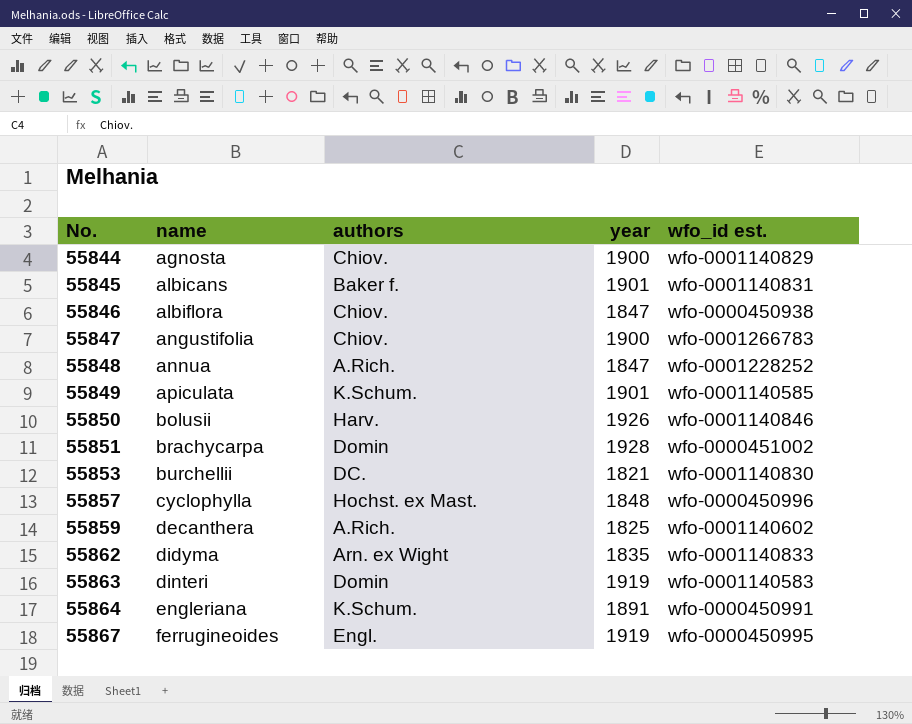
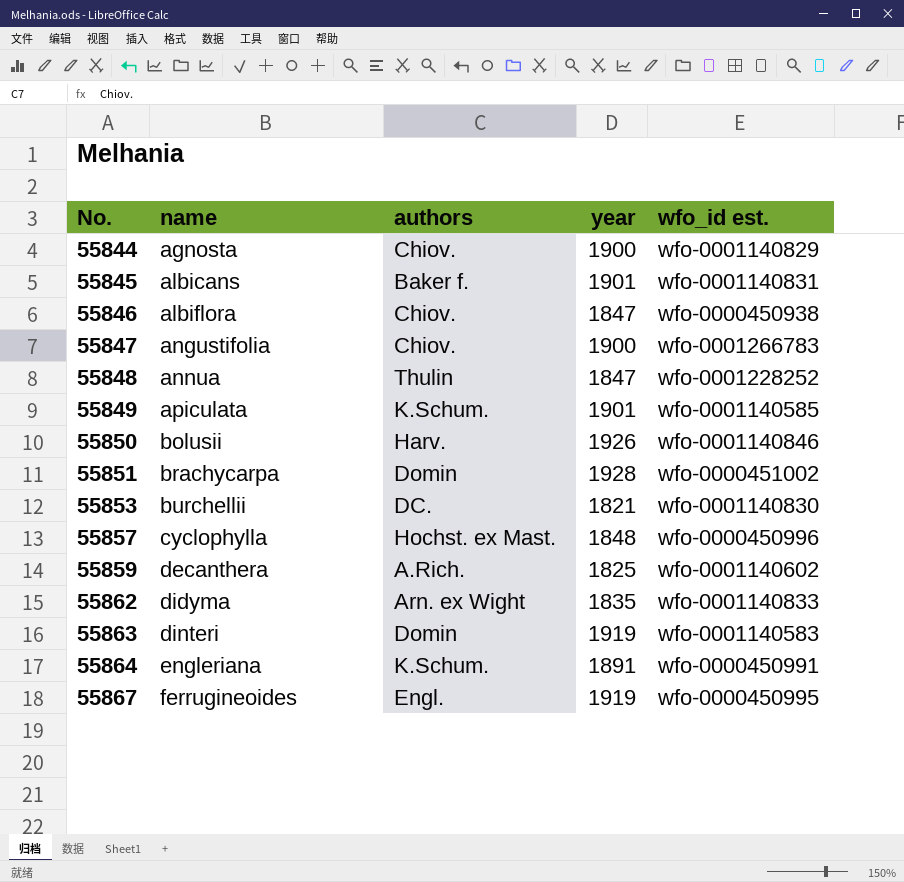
55848 | authors: A.Rich. -> Thulin

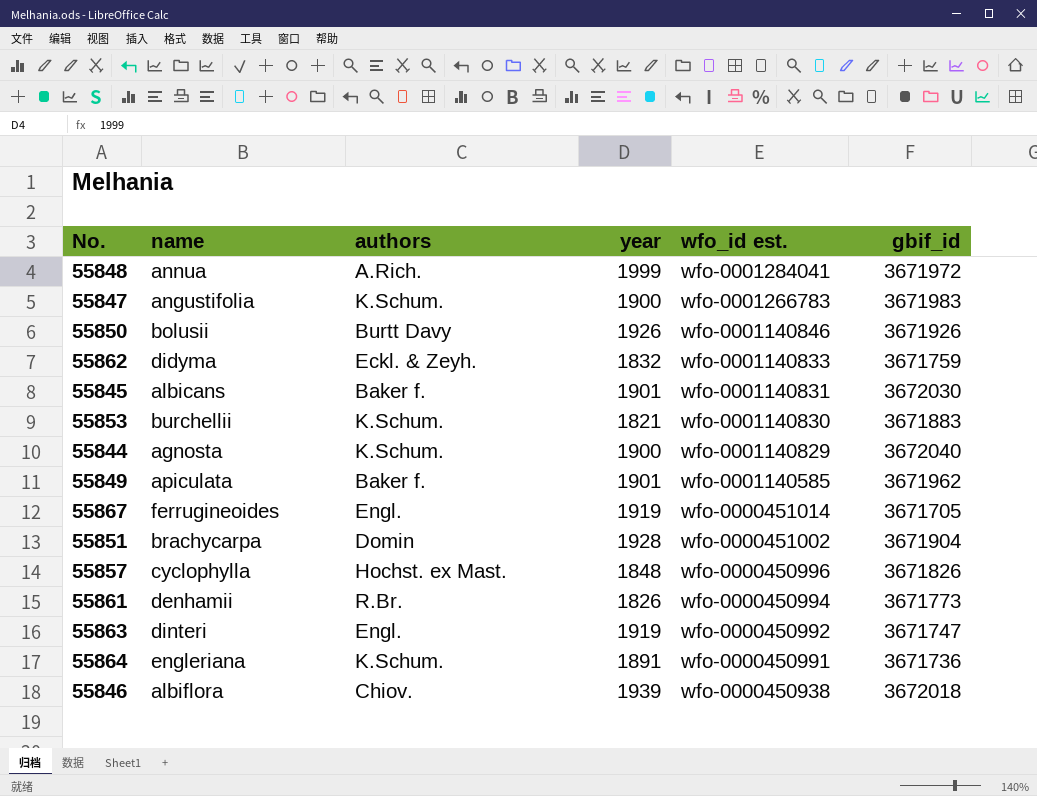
row order: No. ascending -> wfo_id est. descending
column gbif_id | position: none -> 6
row 55859: decanthera | A.Rich. | 1825 | wfo-0001140602 -> none
55848 | authors: Thulin -> A.Rich.
55848 | year: 1847 -> 1999
55848 | wfo_id est.: wfo-0001228252 -> wfo-0001284041
55847 | authors: Chiov. -> K.Schum.
55850 | authors: Harv. -> Burtt Davy
55862 | authors: Arn. ex Wight -> Eckl. & Zeyh.
55862 | year: 1835 -> 1832
55853 | authors: DC. -> K.Schum.
55844 | authors: Chiov. -> K.Schum.
55849 | authors: K.Schum. -> Baker f.
55867 | wfo_id est.: wfo-0000450995 -> wfo-0000451014
row 55861: none -> denhamii | R.Br. | 1826 | wfo-0000450994 | 3671773
55863 | authors: Domin -> Engl.
55863 | wfo_id est.: wfo-0001140583 -> wfo-0000450992
55846 | year: 1847 -> 1939

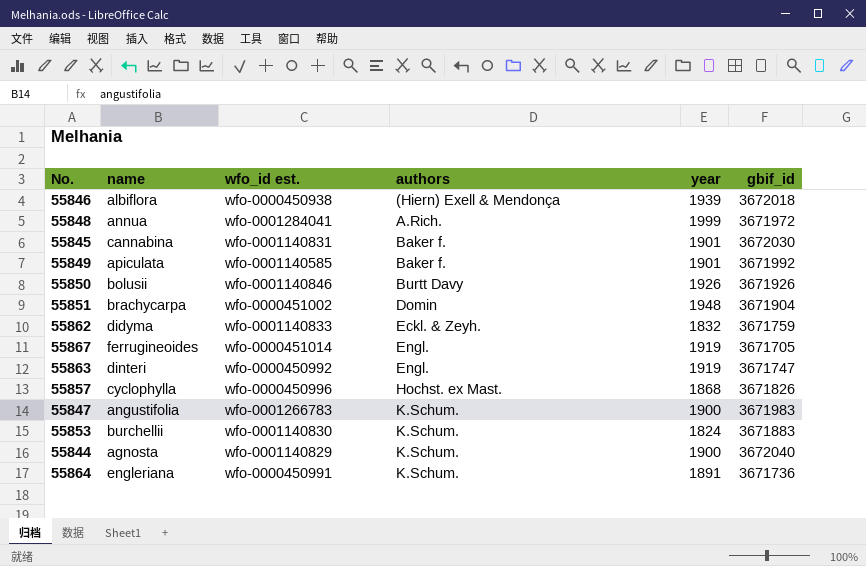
row order: wfo_id est. descending -> authors ascending
column wfo_id est. | position: 5 -> 3
row 55861: denhamii | R.Br. | 1826 | wfo-0000450994 | 3671773 -> none
55846 | authors: Chiov. -> (Hiern) Exell & Mendonça
55845 | name: albicans -> cannabina
55849 | gbif_id: 3671962 -> 3671992
55851 | year: 1928 -> 1948
55857 | year: 1848 -> 1868
55853 | year: 1821 -> 1824

